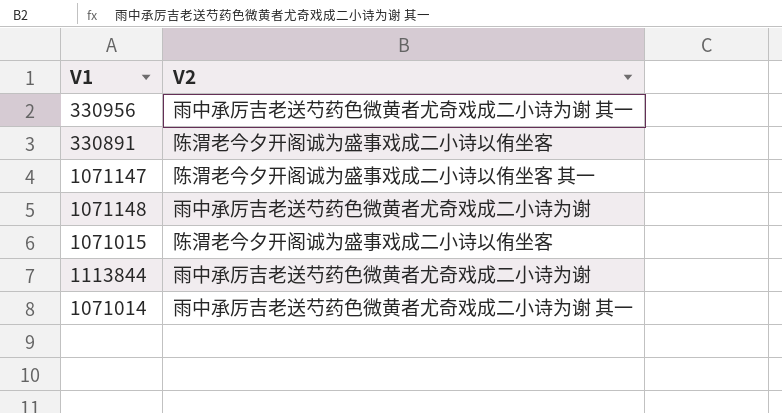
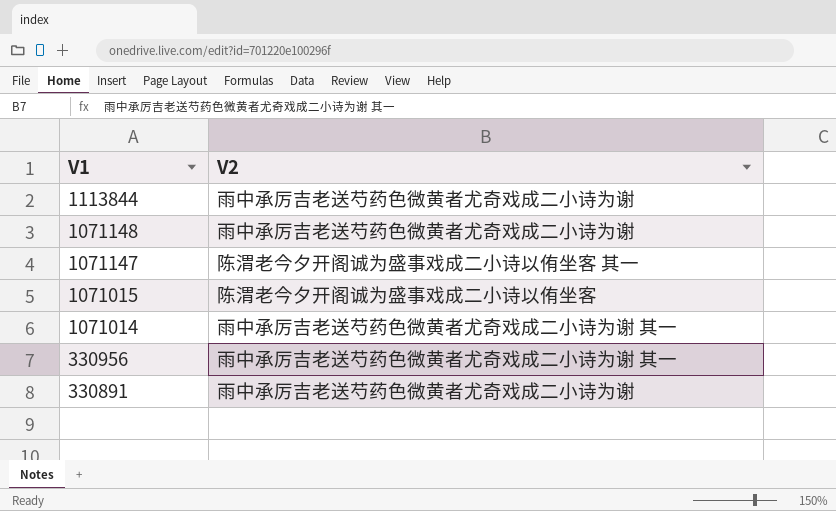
row order: none -> V1 descending
330891 | V2: 陈渭老今夕开阁诚为盛事戏成二小诗以侑坐客 -> 雨中承厉吉老送芍药色微黄者尤奇戏成二小诗为谢

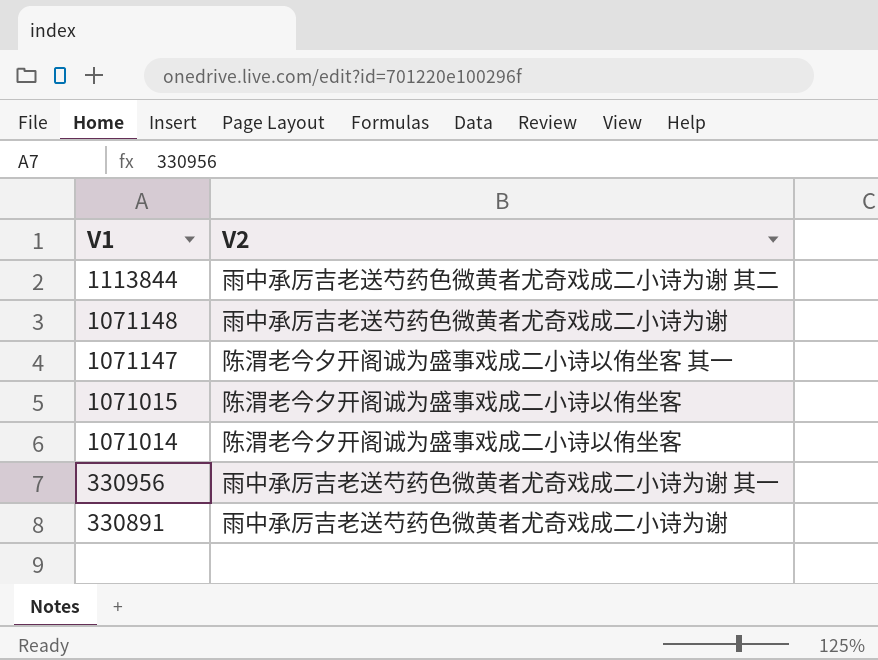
1113844 | V2: 雨中承厉吉老送芍药色微黄者尤奇戏成二小诗为谢 -> 雨中承厉吉老送芍药色微黄者尤奇戏成二小诗为谢 其二
1071014 | V2: 雨中承厉吉老送芍药色微黄者尤奇戏成二小诗为谢 其一 -> 陈渭老今夕开阁诚为盛事戏成二小诗以侑坐客

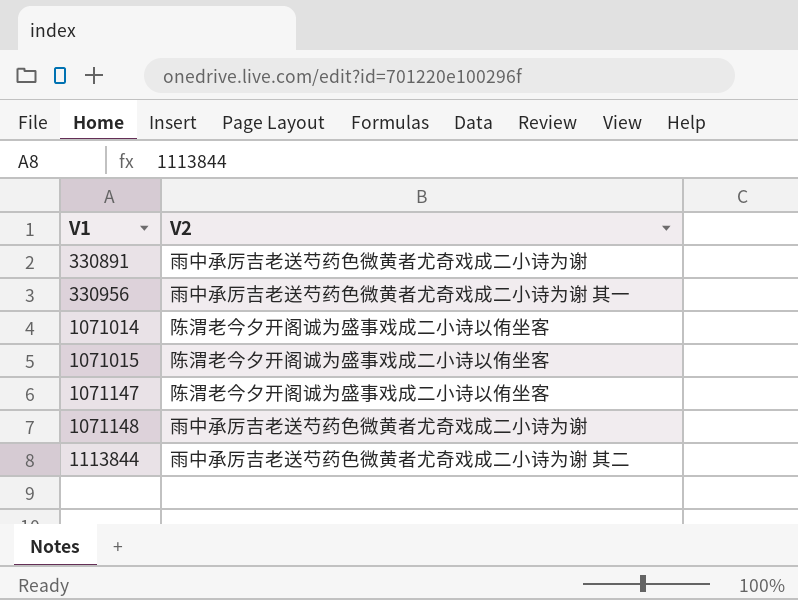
row order: V1 descending -> V1 ascending
1071147 | V2: 陈渭老今夕开阁诚为盛事戏成二小诗以侑坐客 其一 -> 陈渭老今夕开阁诚为盛事戏成二小诗以侑坐客

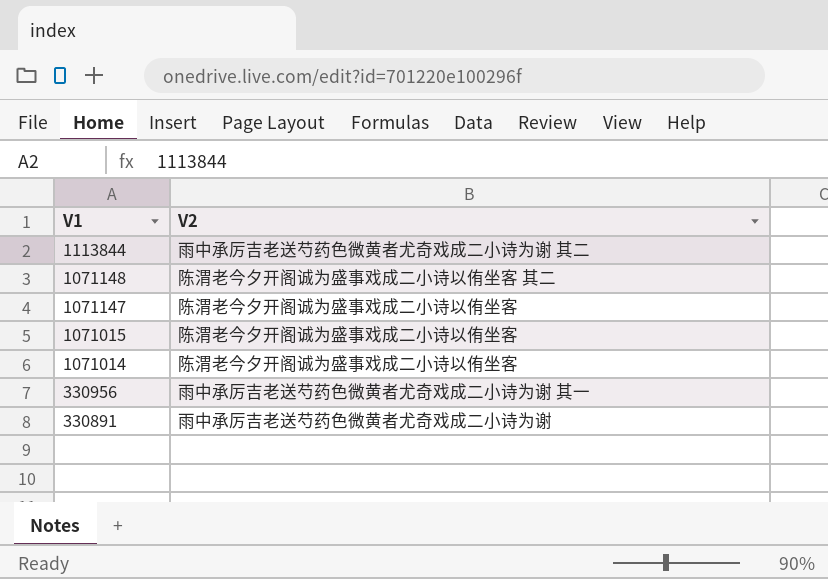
row order: V1 ascending -> V1 descending
1071148 | V2: 雨中承厉吉老送芍药色微黄者尤奇戏成二小诗为谢 -> 陈渭老今夕开阁诚为盛事戏成二小诗以侑坐客 其二

